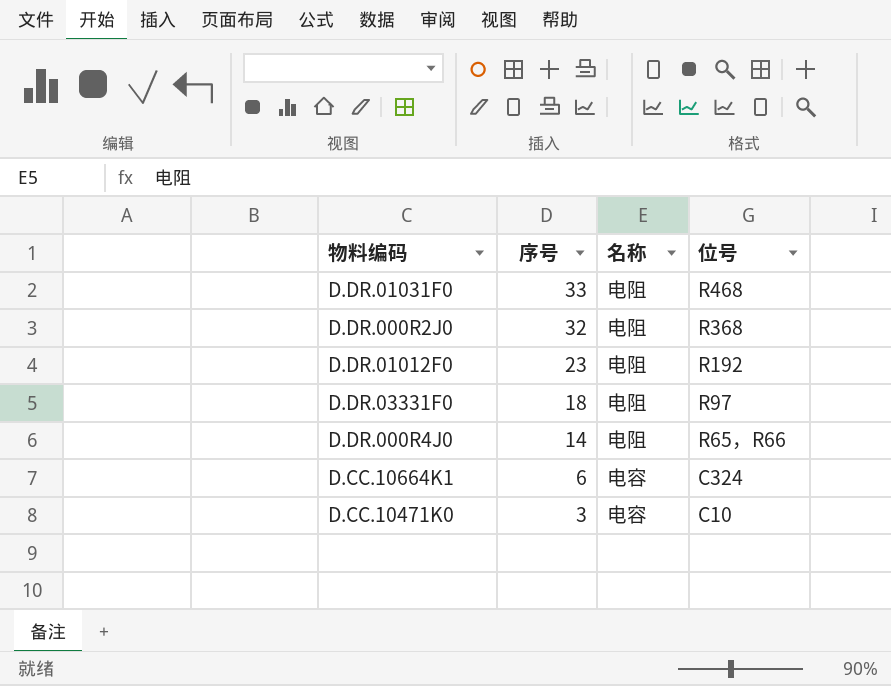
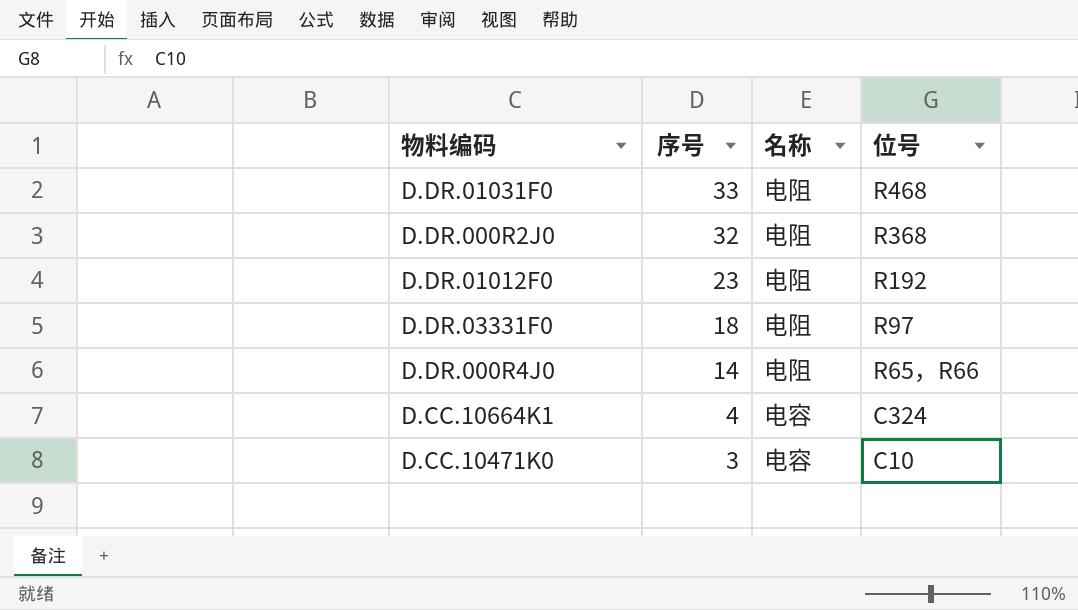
D.CC.10664K1 | 序号: 6 -> 4

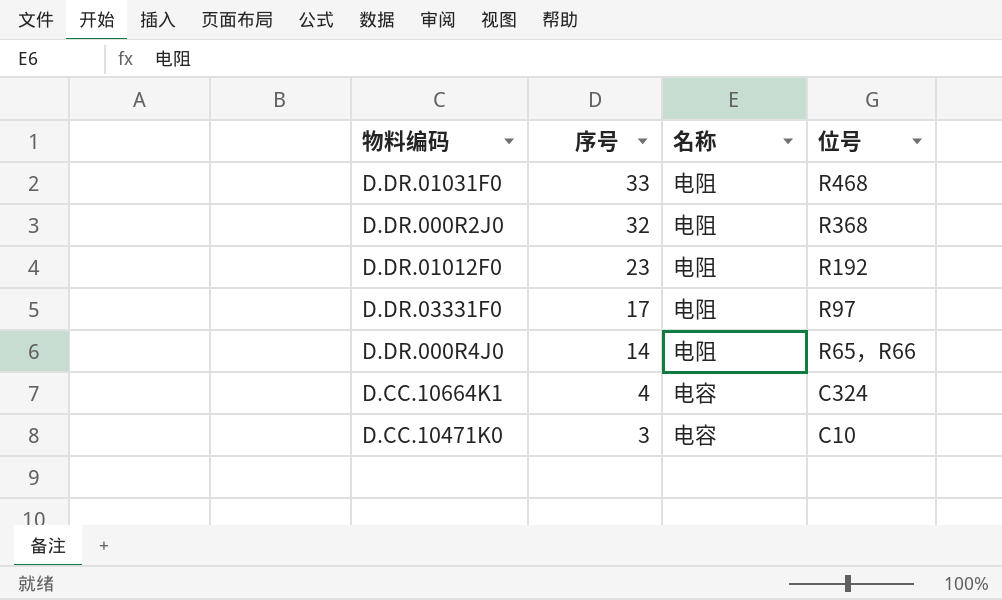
D.DR.03331F0 | 序号: 18 -> 17

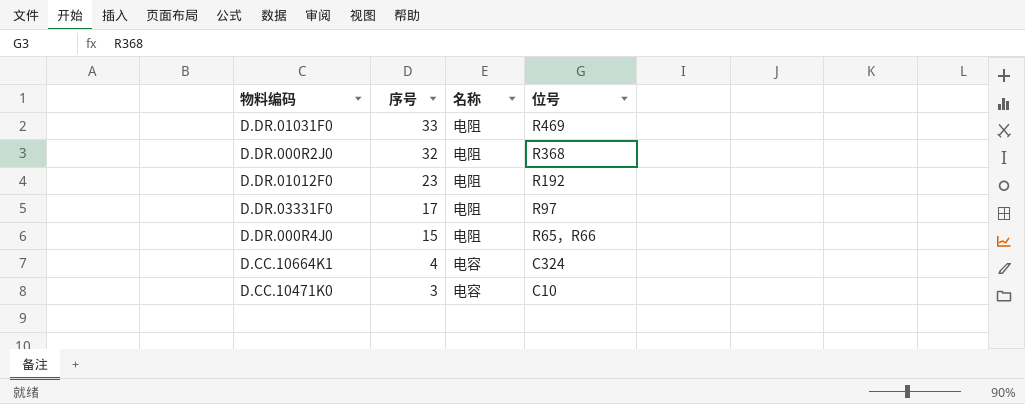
D.DR.01031F0 | 位号: R468 -> R469
D.DR.000R4J0 | 序号: 14 -> 15

